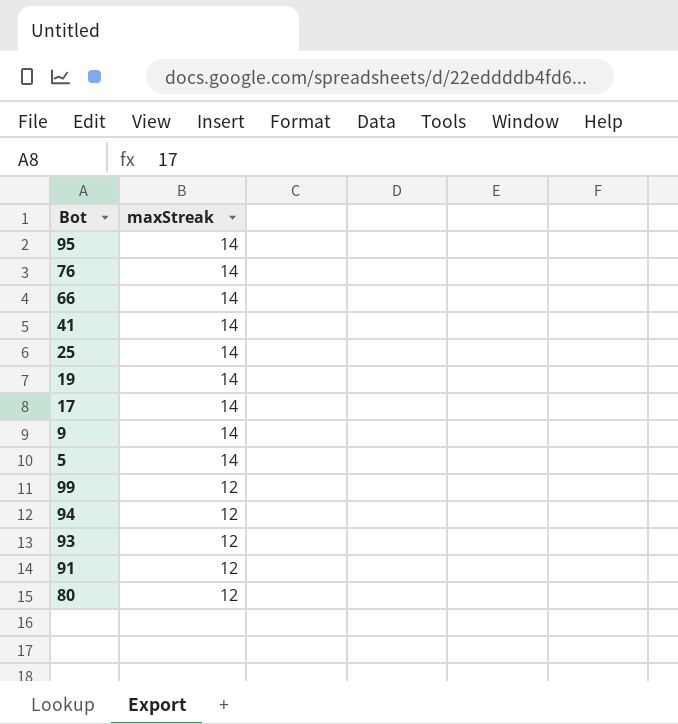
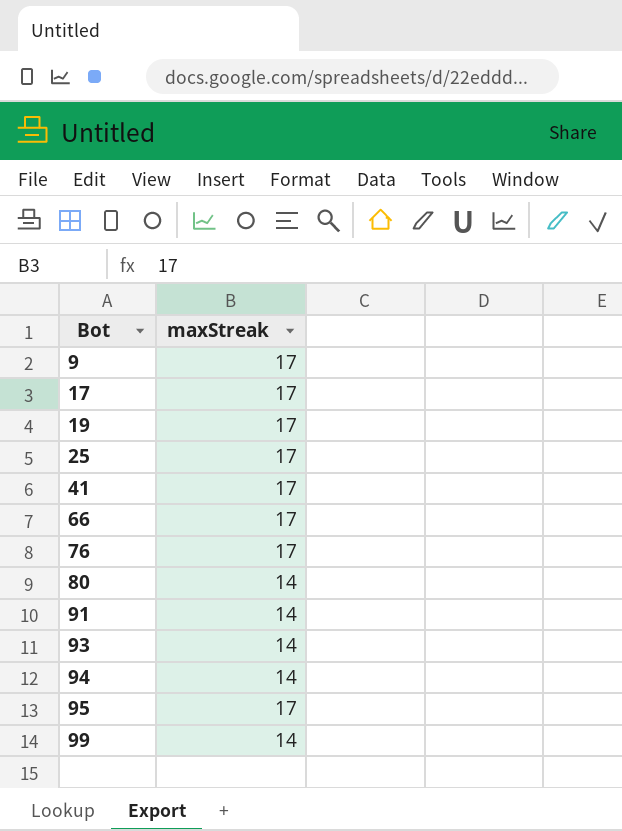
row order: maxStreak descending -> Bot ascending
row 5: 14 -> none
9 | maxStreak: 14 -> 17
17 | maxStreak: 14 -> 17
19 | maxStreak: 14 -> 17
25 | maxStreak: 14 -> 17
41 | maxStreak: 14 -> 17
66 | maxStreak: 14 -> 17
76 | maxStreak: 14 -> 17
80 | maxStreak: 12 -> 14
91 | maxStreak: 12 -> 14
93 | maxStreak: 12 -> 14
94 | maxStreak: 12 -> 14
95 | maxStreak: 14 -> 17
99 | maxStreak: 12 -> 14

